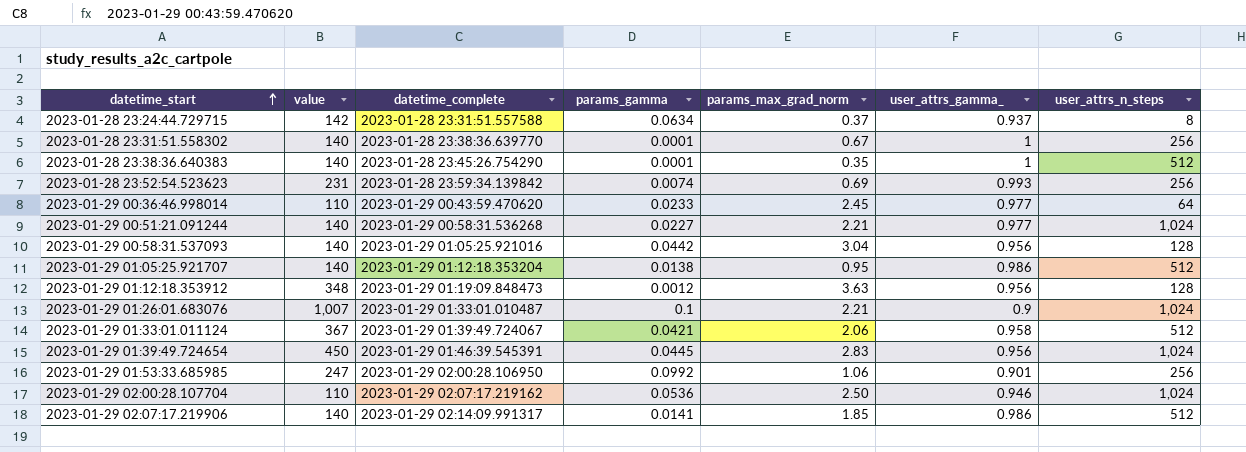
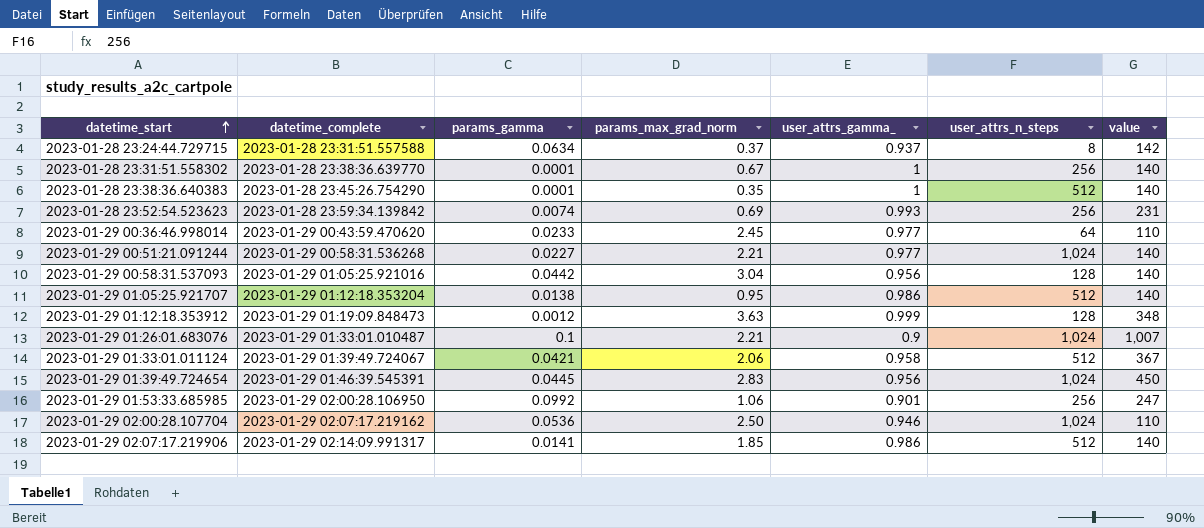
column value | position: 2 -> 7
2023-01-29 01:12:18.353912 | user_attrs_gamma_: 0.956 -> 0.999

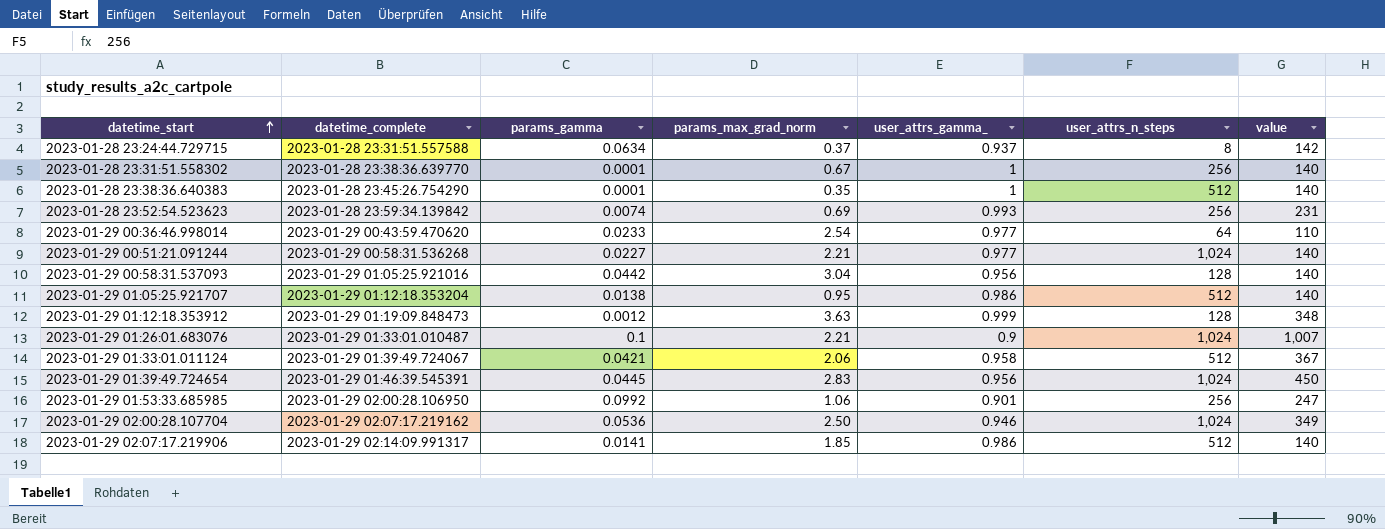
2023-01-29 00:36:46.998014 | params_max_grad_norm: 2.45 -> 2.54
2023-01-29 02:00:28.107704 | value: 110 -> 349

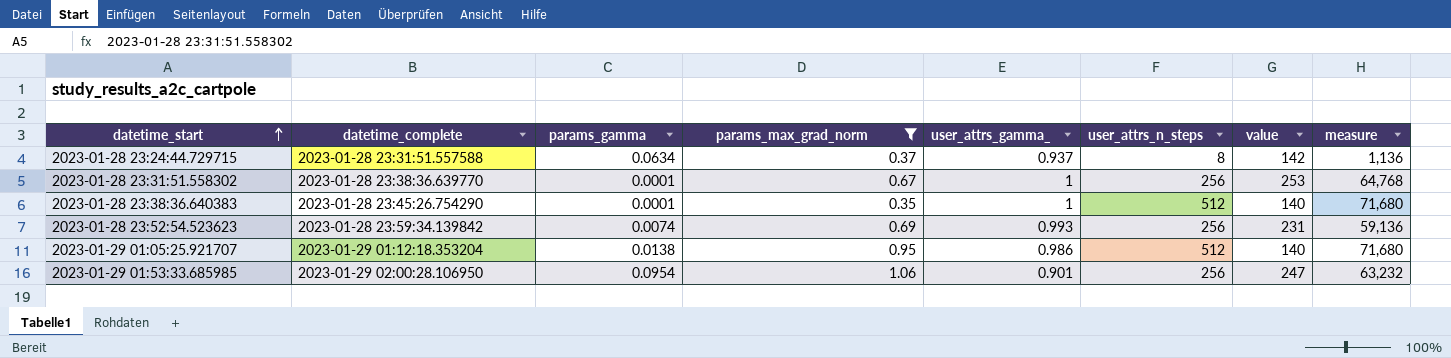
filter: none -> params_max_grad_norm <= 1.06
column measure | formula: none -> [user_attrs_n_steps] * [value]
2023-01-28 23:31:51.558302 | value: 140 -> 253
2023-01-29 01:53:33.685985 | params_gamma: 0.0992 -> 0.0954

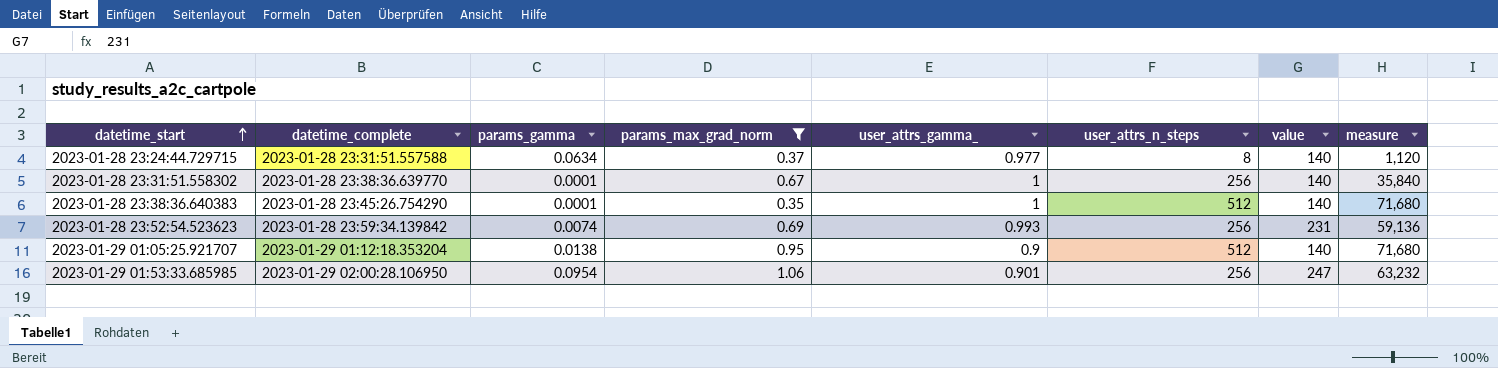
2023-01-28 23:24:44.729715 | user_attrs_gamma_: 0.937 -> 0.977
2023-01-28 23:24:44.729715 | value: 142 -> 140
2023-01-28 23:24:44.729715 | measure: 1,136 -> 1,120
2023-01-28 23:31:51.558302 | value: 253 -> 140
2023-01-28 23:31:51.558302 | measure: 64,768 -> 35,840
2023-01-29 01:05:25.921707 | user_attrs_gamma_: 0.986 -> 0.9

